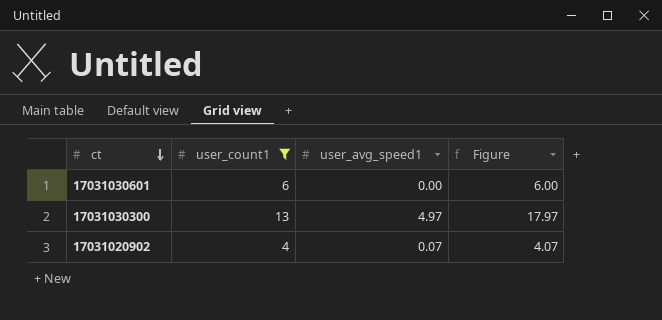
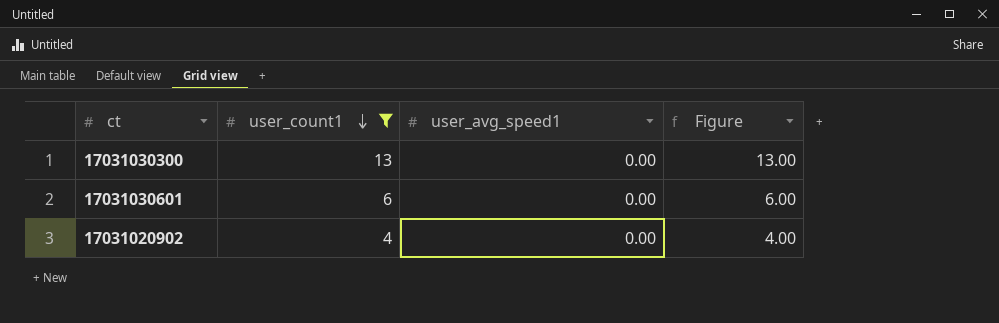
row order: ct descending -> user_count1 descending
17031030300 | user_avg_speed1: 4.97 -> 0.00
17031030300 | Figure: 17.97 -> 13.00
17031020902 | user_avg_speed1: 0.07 -> 0.00
17031020902 | Figure: 4.07 -> 4.00

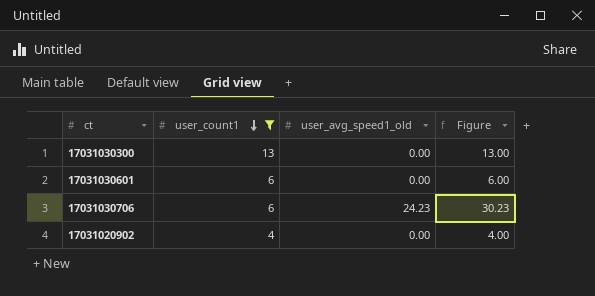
column name: user_avg_speed1 -> user_avg_speed1_old
row 17031030706: none -> 6 | 24.23 | 30.23

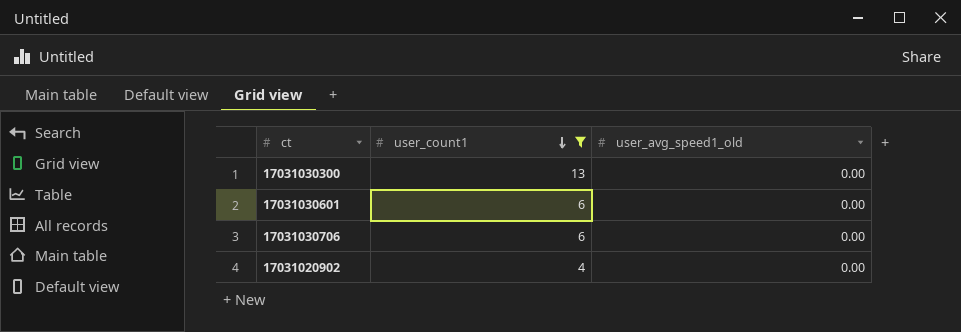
column Figure | formula: [user_count1] + [user_avg_speed1_old] -> none
17031030706 | user_avg_speed1_old: 24.23 -> 0.00

